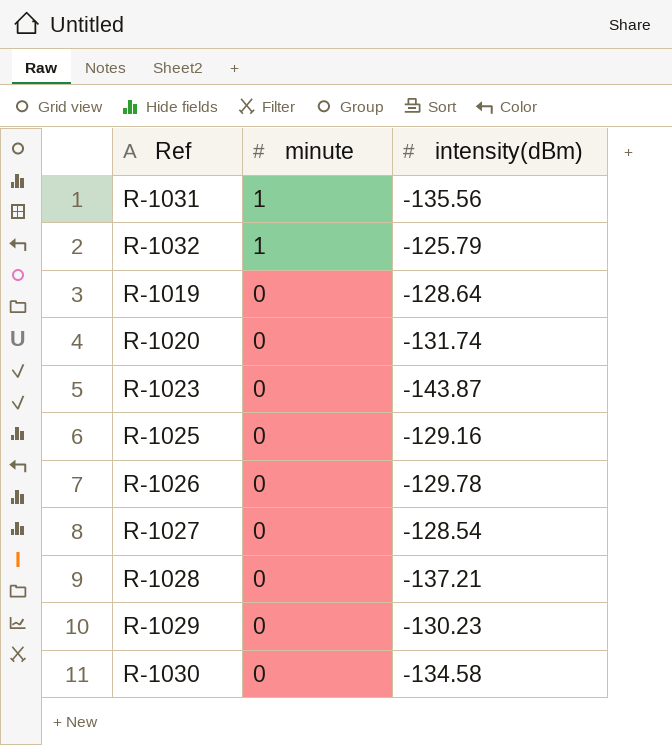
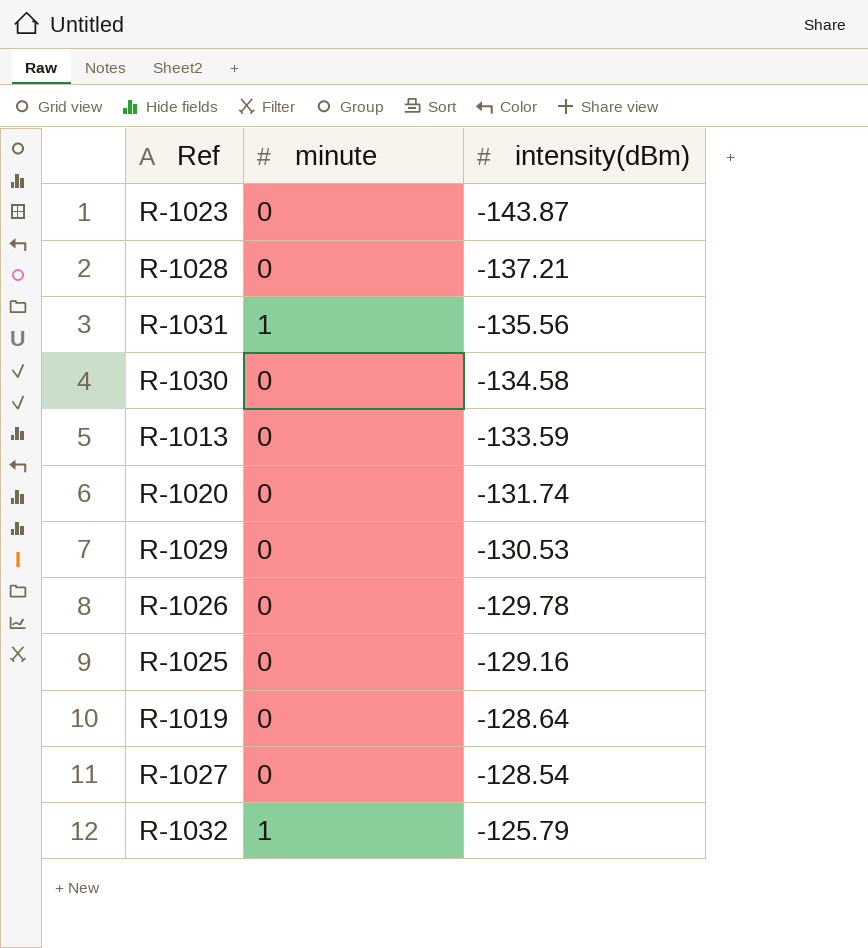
row order: minute descending -> intensity(dBm) ascending
row R-1013: none -> 0 | -133.59
R-1029 | intensity(dBm): -130.23 -> -130.53

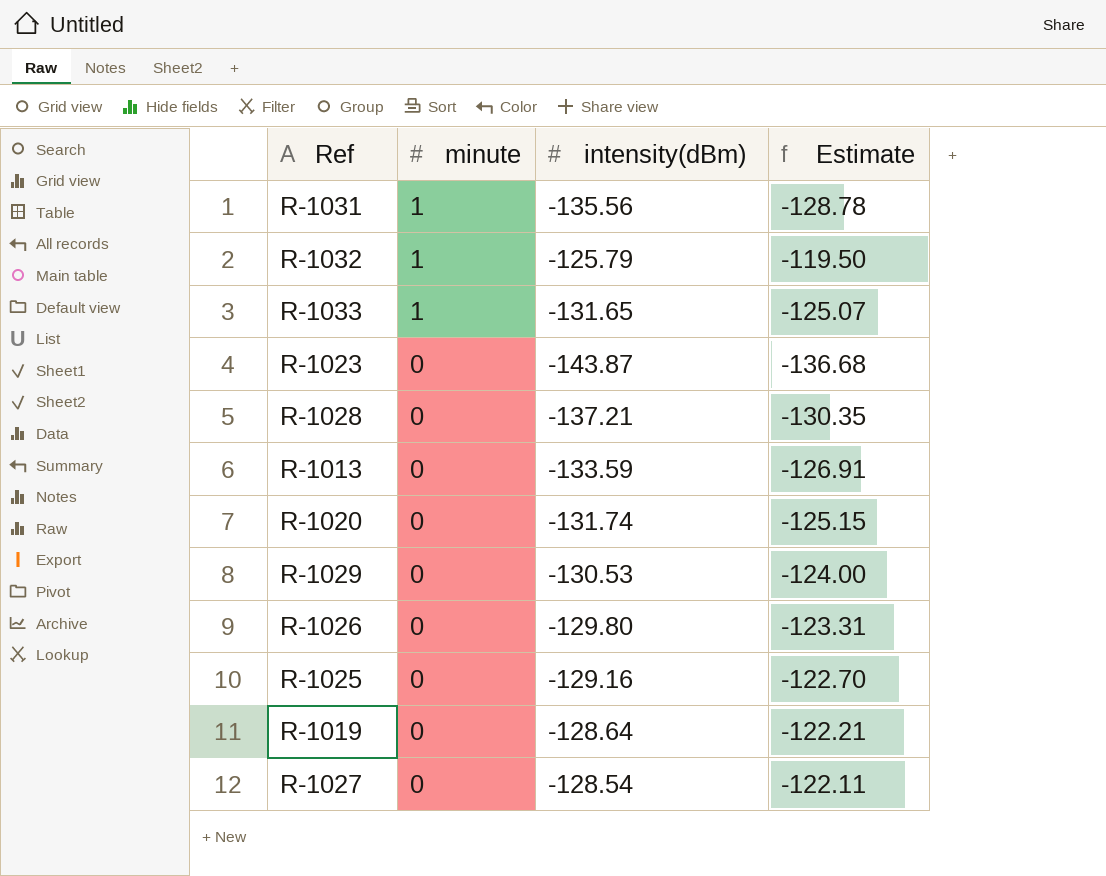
row order: intensity(dBm) ascending -> minute descending
column Estimate | formula: none -> [intensity(dBm)] * 0.95
row R-1030: 0 | -134.58 -> none
row R-1033: none -> 1 | -131.65 | -125.07
R-1026 | intensity(dBm): -129.78 -> -129.80

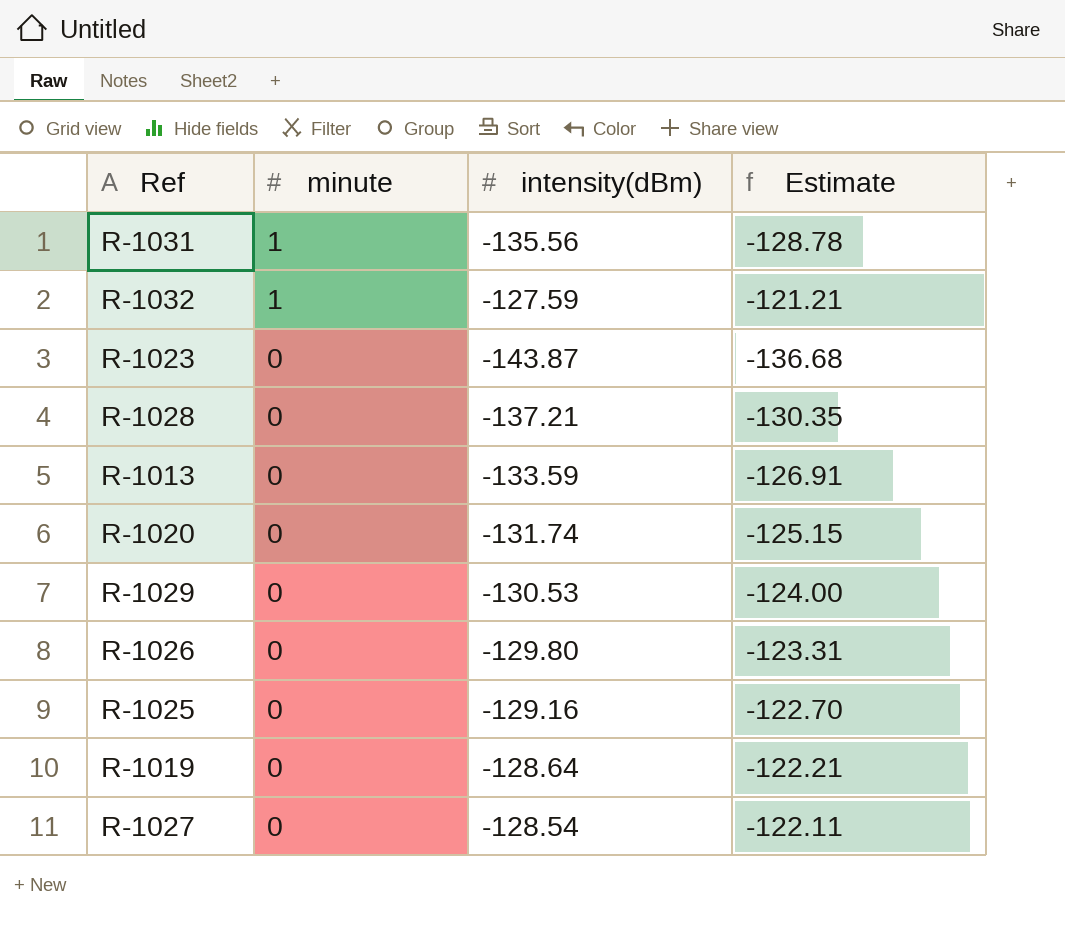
row R-1033: 1 | -131.65 | -125.07 -> none
R-1032 | intensity(dBm): -125.79 -> -127.59
R-1032 | Estimate: -119.50 -> -121.21

